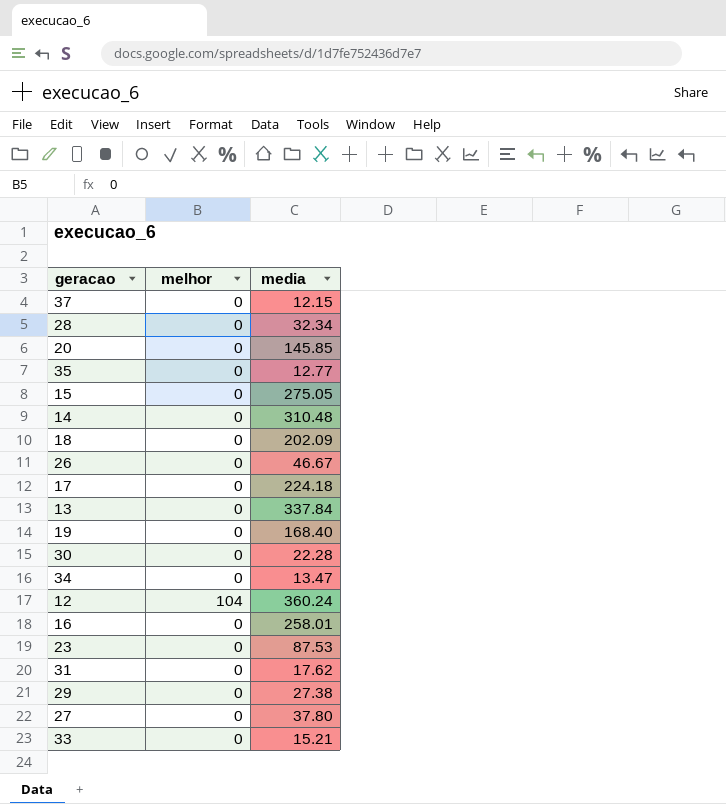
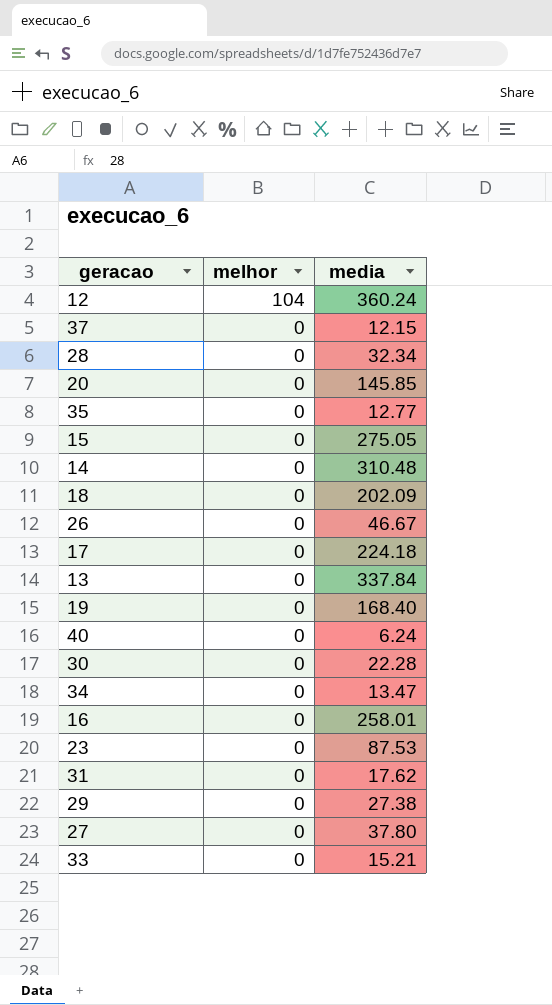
row order: none -> melhor descending
row 40: none -> 0 | 6.24

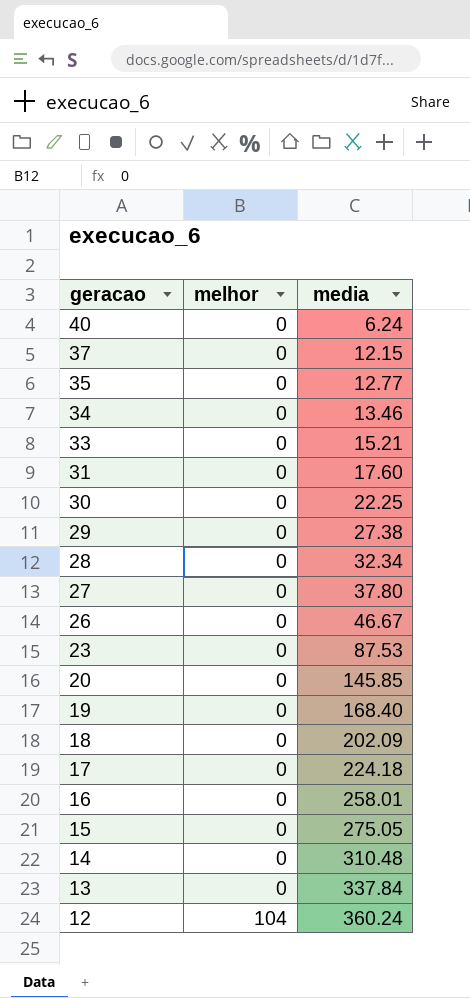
row order: melhor descending -> geracao descending
34 | media: 13.47 -> 13.46
31 | media: 17.62 -> 17.60
30 | media: 22.28 -> 22.25

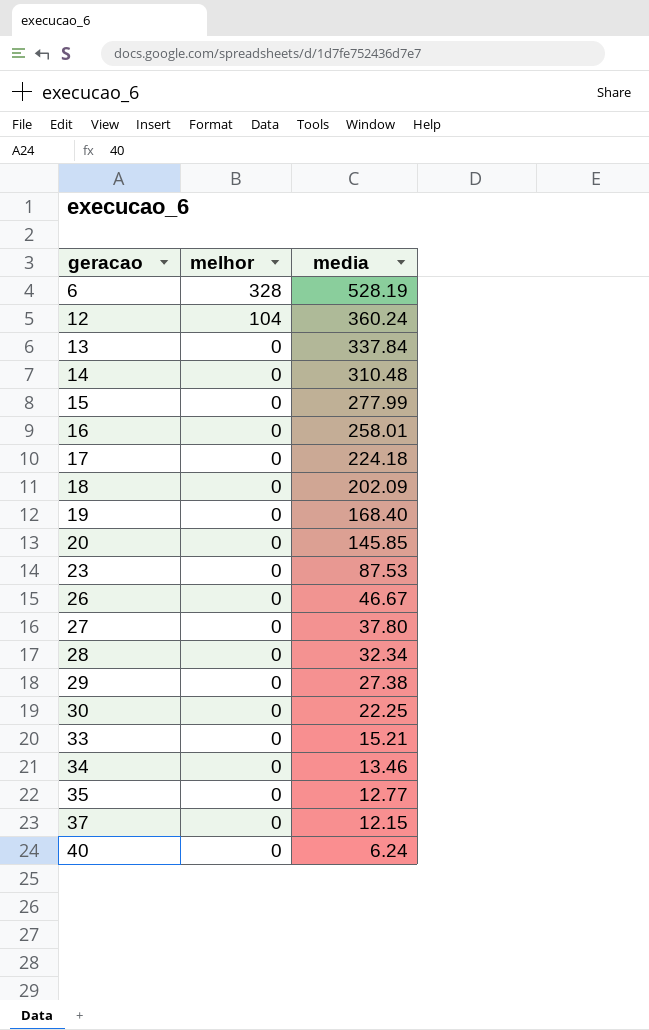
row order: geracao descending -> geracao ascending
row 31: 0 | 17.60 -> none
row 6: none -> 328 | 528.19
15 | media: 275.05 -> 277.99

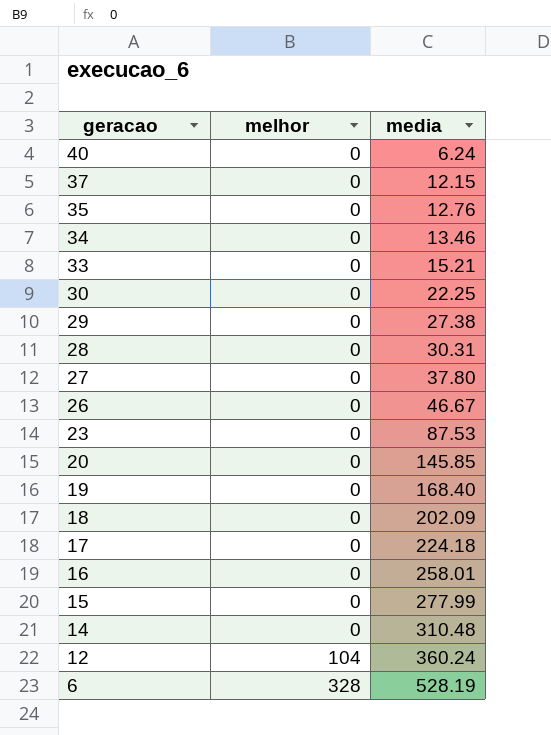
row order: geracao ascending -> geracao descending
row 13: 0 | 337.84 -> none
35 | media: 12.77 -> 12.76
28 | media: 32.34 -> 30.31

